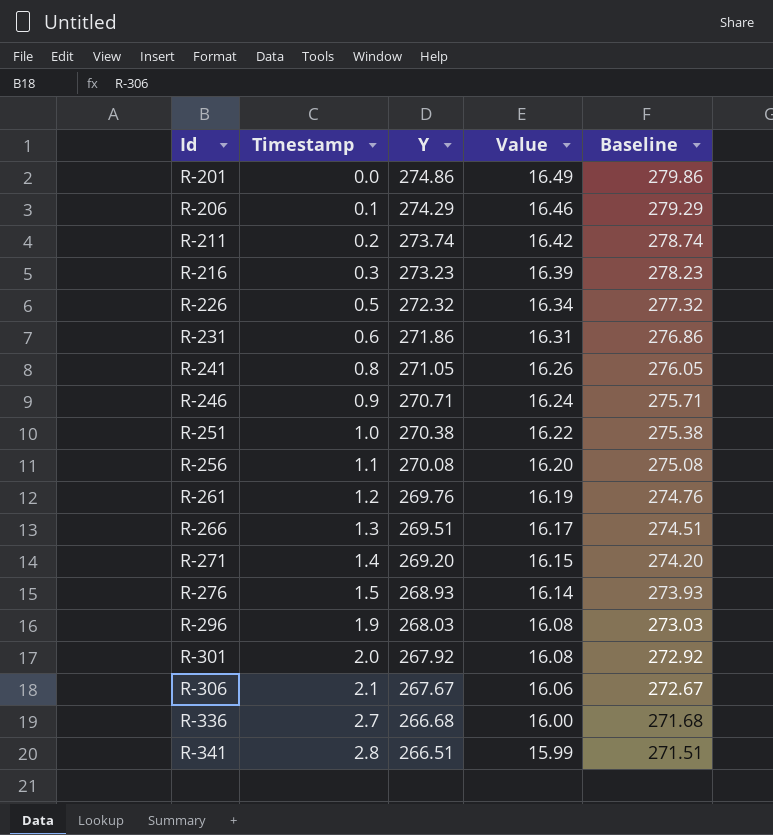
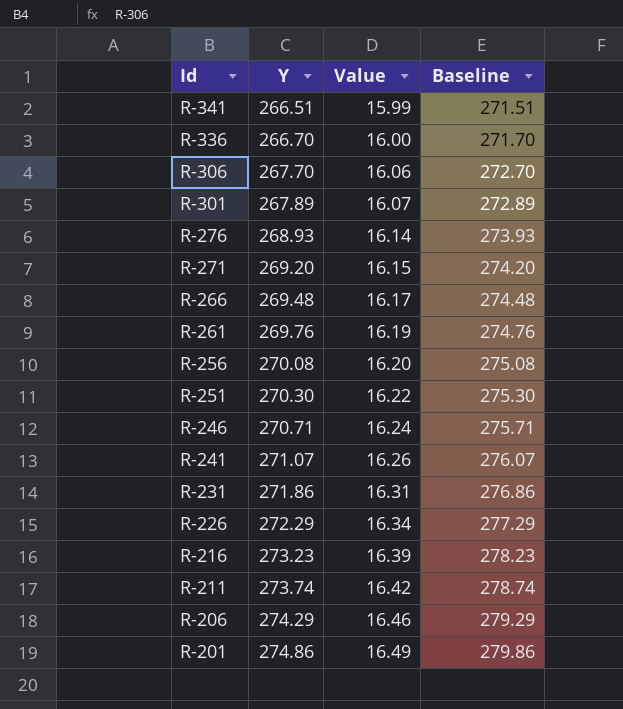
row order: Id ascending -> Id descending
column Timestamp | position: 2 -> none
row R-296: 1.9 | 268.03 | 16.08 | 273.03 -> none
R-336 | Y: 266.68 -> 266.70
R-336 | Baseline: 271.68 -> 271.70
R-306 | Y: 267.67 -> 267.70
R-306 | Baseline: 272.67 -> 272.70
R-301 | Y: 267.92 -> 267.89
R-301 | Value: 16.08 -> 16.07
R-301 | Baseline: 272.92 -> 272.89
R-266 | Y: 269.51 -> 269.48
R-266 | Baseline: 274.51 -> 274.48
R-251 | Y: 270.38 -> 270.30
R-251 | Baseline: 275.38 -> 275.30
R-241 | Y: 271.05 -> 271.07
R-241 | Baseline: 276.05 -> 276.07
R-226 | Y: 272.32 -> 272.29
R-226 | Baseline: 277.32 -> 277.29

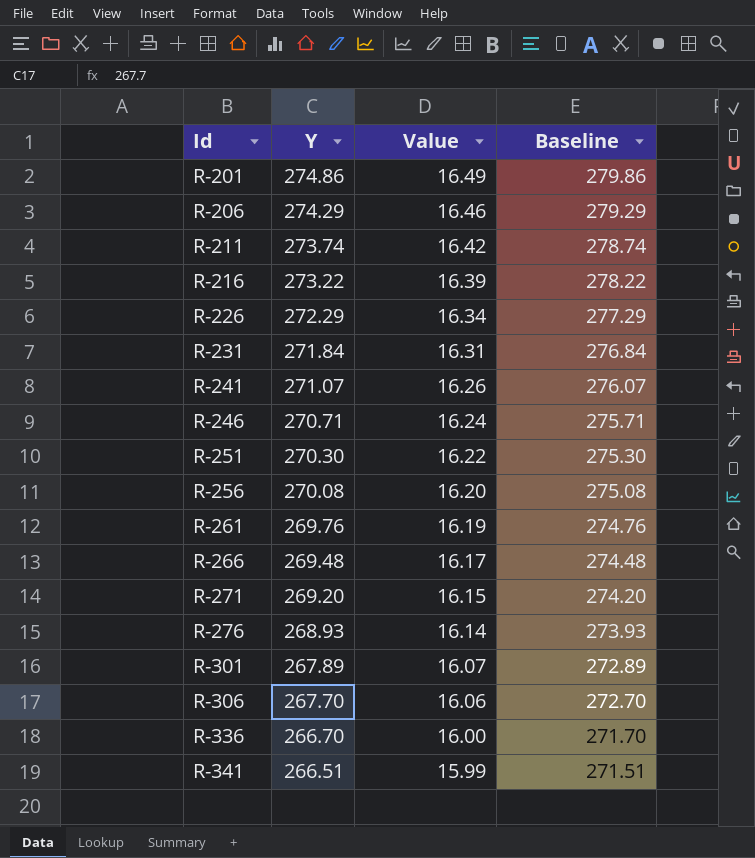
row order: Id descending -> Id ascending
R-216 | Y: 273.23 -> 273.22
R-216 | Baseline: 278.23 -> 278.22
R-231 | Y: 271.86 -> 271.84
R-231 | Baseline: 276.86 -> 276.84

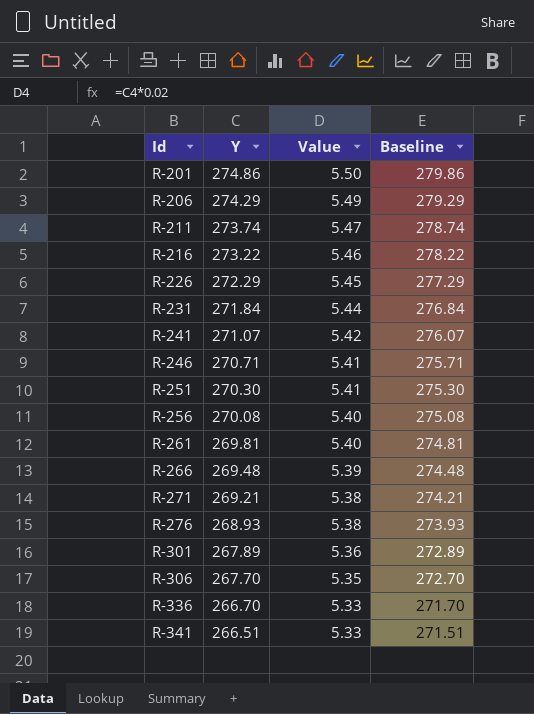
column Value | formula: [Y] * 0.06 -> [Y] * 0.02
R-261 | Y: 269.76 -> 269.81
R-261 | Baseline: 274.76 -> 274.81
R-271 | Y: 269.20 -> 269.21
R-271 | Baseline: 274.20 -> 274.21

